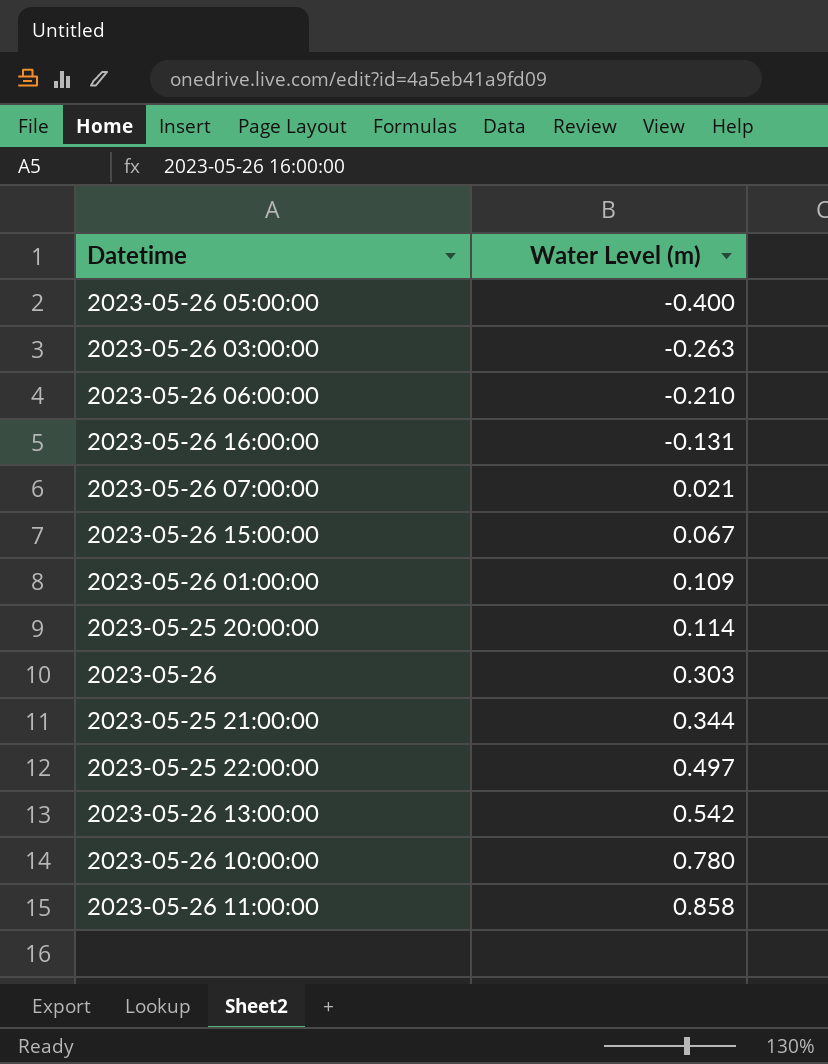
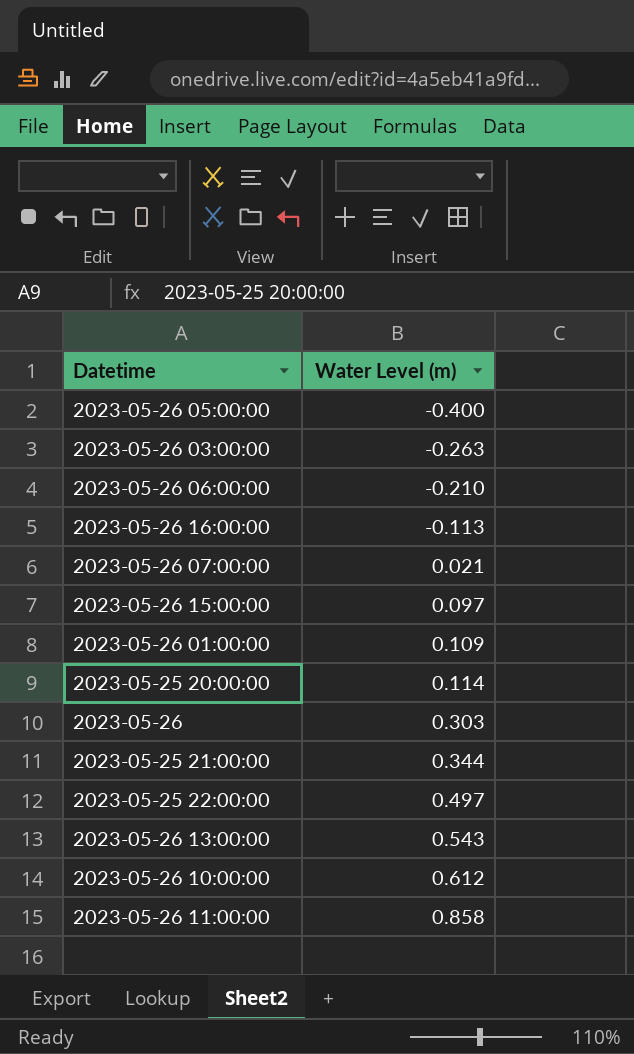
2023-05-26 16:00:00 | Water Level (m): -0.131 -> -0.113
2023-05-26 15:00:00 | Water Level (m): 0.067 -> 0.097
2023-05-26 13:00:00 | Water Level (m): 0.542 -> 0.543
2023-05-26 10:00:00 | Water Level (m): 0.780 -> 0.612

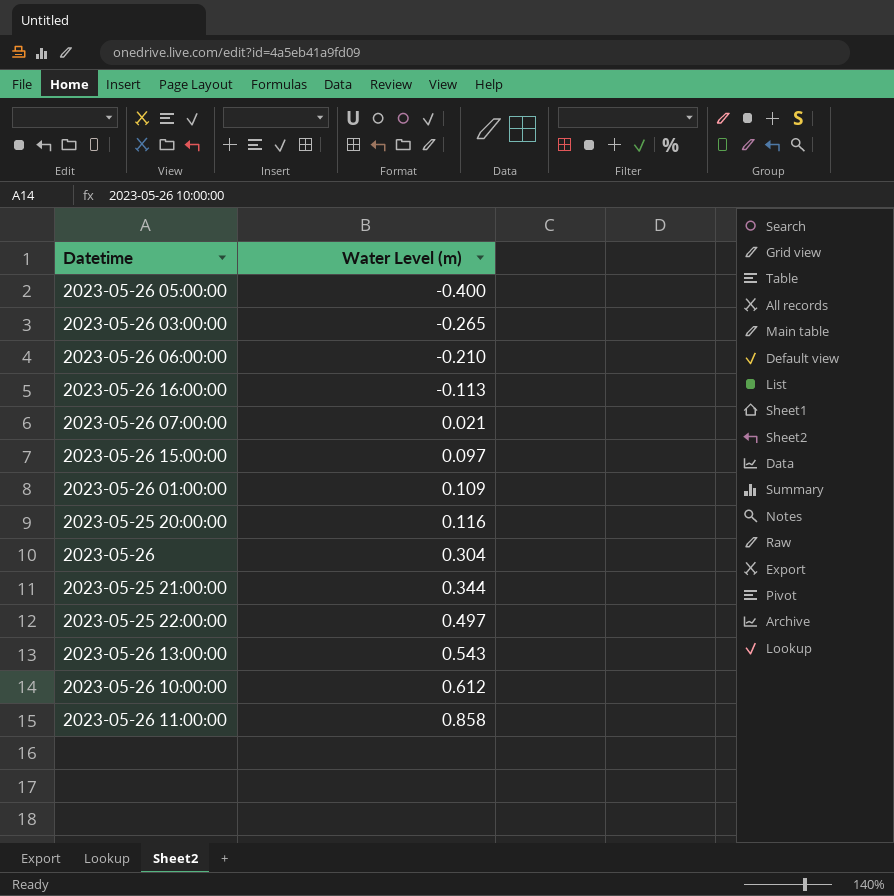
2023-05-26 03:00:00 | Water Level (m): -0.263 -> -0.265
2023-05-25 20:00:00 | Water Level (m): 0.114 -> 0.116
2023-05-26 | Water Level (m): 0.303 -> 0.304

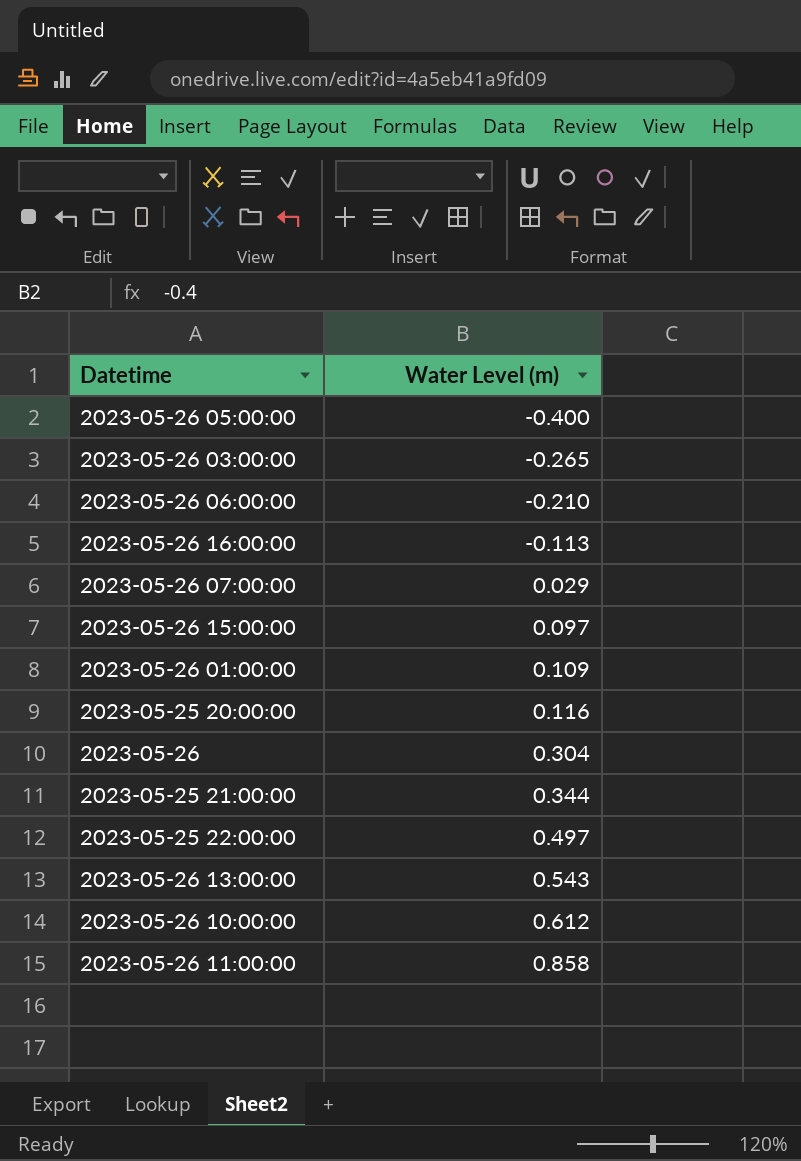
2023-05-26 07:00:00 | Water Level (m): 0.021 -> 0.029

